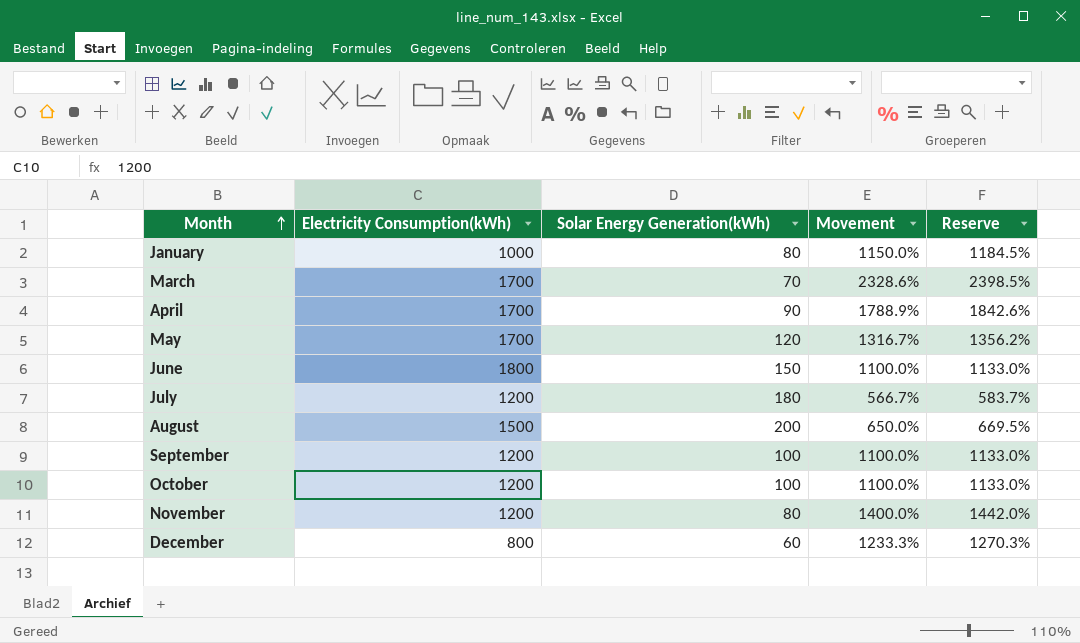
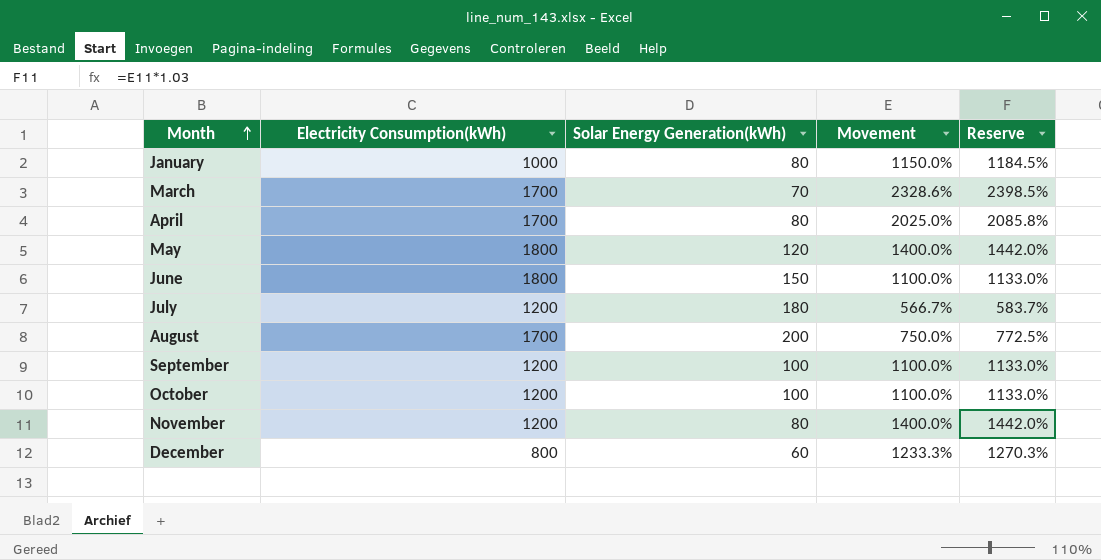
April | Solar Energy Generation(kWh): 90 -> 80
April | Movement: 1788.9% -> 2025.0%
April | Reserve: 1842.6% -> 2085.8%
May | Electricity Consumption(kWh): 1700 -> 1800
May | Movement: 1316.7% -> 1400.0%
May | Reserve: 1356.2% -> 1442.0%
August | Electricity Consumption(kWh): 1500 -> 1700
August | Movement: 650.0% -> 750.0%
August | Reserve: 669.5% -> 772.5%

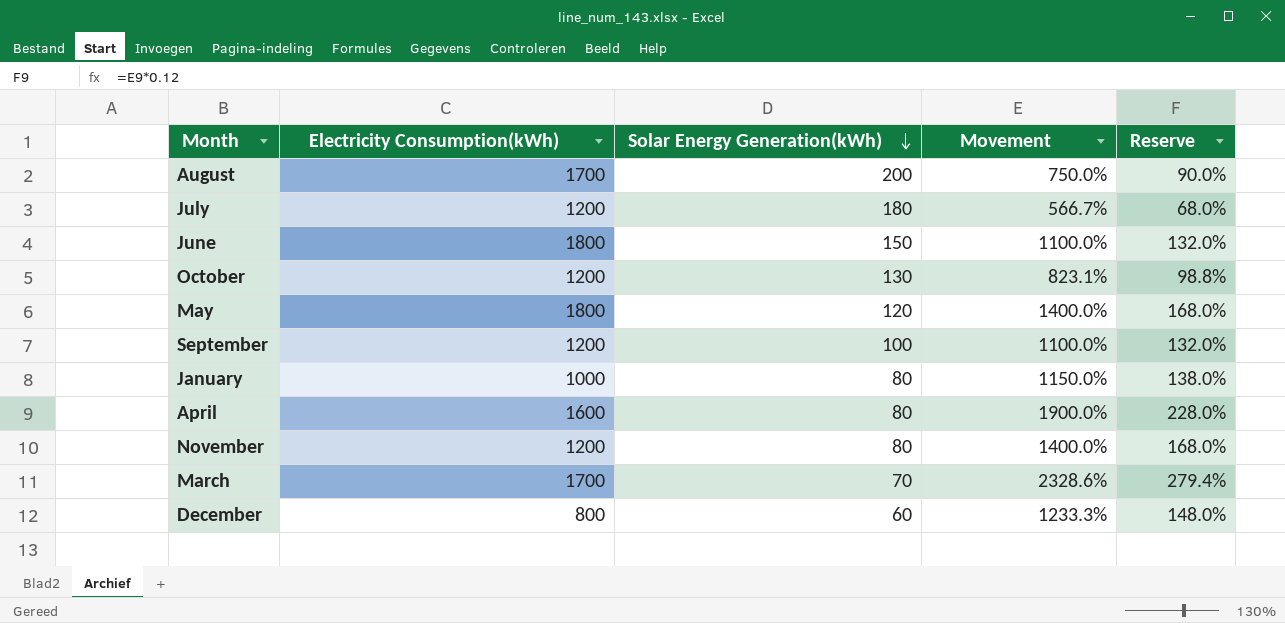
row order: Month ascending -> Solar Energy Generation(kWh) descending
column Reserve | formula: [Movement] * 1.03 -> [Movement] * 0.12
October | Solar Energy Generation(kWh): 100 -> 130
October | Movement: 1100.0% -> 823.1%
April | Electricity Consumption(kWh): 1700 -> 1600
April | Movement: 2025.0% -> 1900.0%

